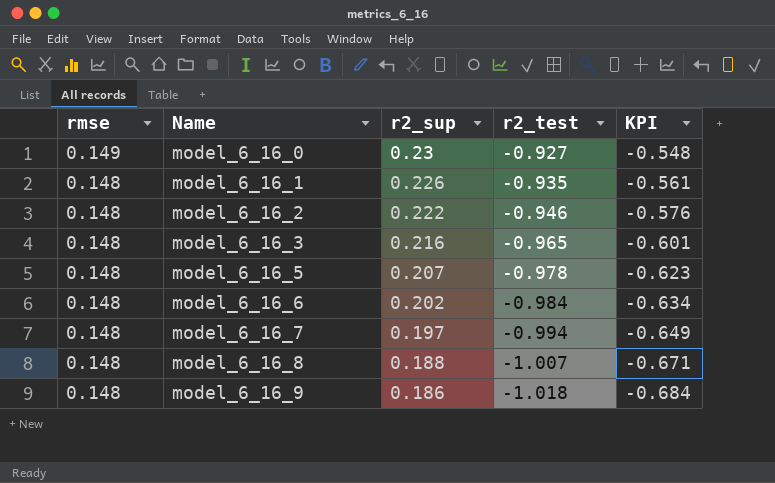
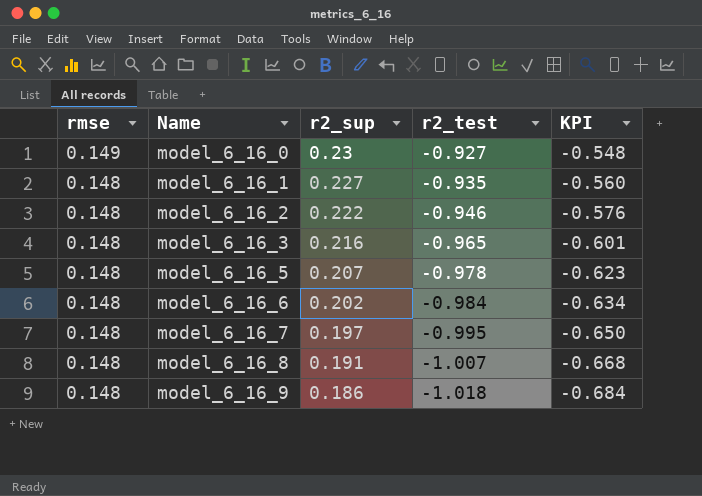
model_6_16_1 | r2_sup: 0.226 -> 0.227
model_6_16_1 | KPI: -0.561 -> -0.560
model_6_16_7 | r2_test: -0.994 -> -0.995
model_6_16_7 | KPI: -0.649 -> -0.650
model_6_16_8 | r2_sup: 0.188 -> 0.191
model_6_16_8 | KPI: -0.671 -> -0.668

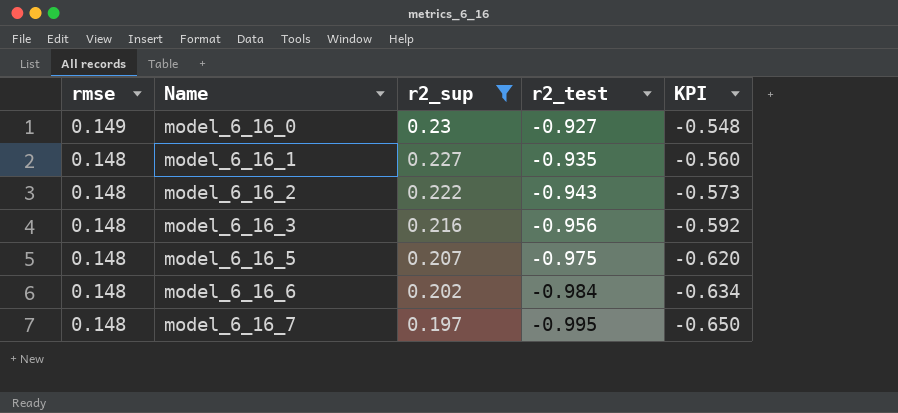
filter: none -> r2_sup >= 0.197
model_6_16_2 | r2_test: -0.946 -> -0.943
model_6_16_2 | KPI: -0.576 -> -0.573
model_6_16_3 | r2_test: -0.965 -> -0.956
model_6_16_3 | KPI: -0.601 -> -0.592
model_6_16_5 | r2_test: -0.978 -> -0.975
model_6_16_5 | KPI: -0.623 -> -0.620

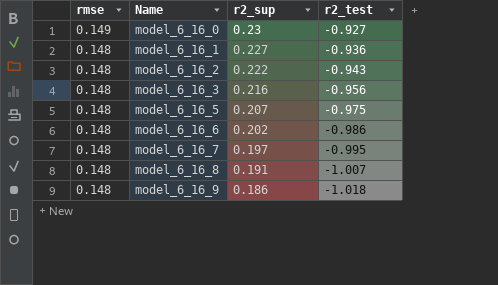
filter: r2_sup >= 0.197 -> none
column KPI | formula: [rmse] + [r2_sup] + [r2_test] -> none
model_6_16_1 | r2_test: -0.935 -> -0.936
model_6_16_6 | r2_test: -0.984 -> -0.986

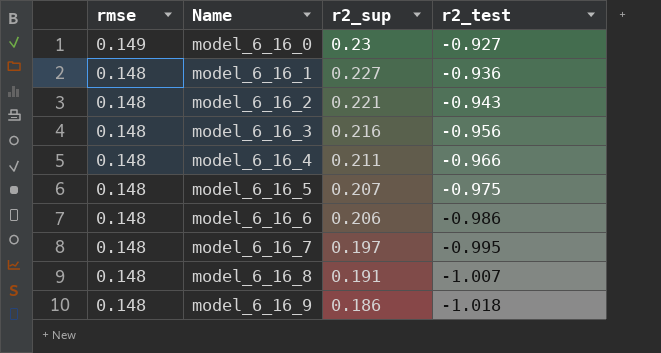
model_6_16_2 | r2_sup: 0.222 -> 0.221
row model_6_16_4: none -> 0.148 | 0.211 | -0.966
model_6_16_6 | r2_sup: 0.202 -> 0.206

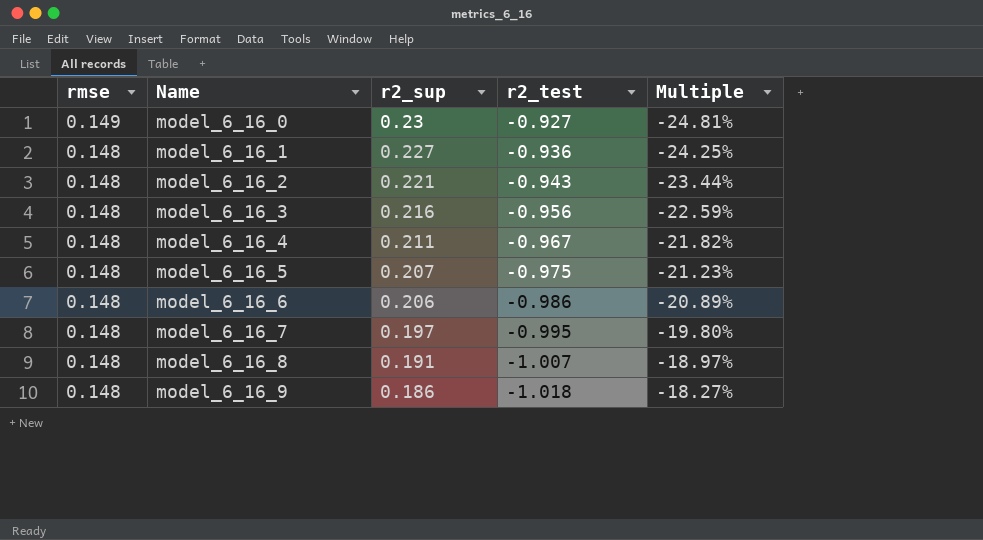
column Multiple | formula: none -> [r2_sup] / [r2_test]
model_6_16_4 | r2_test: -0.966 -> -0.967

